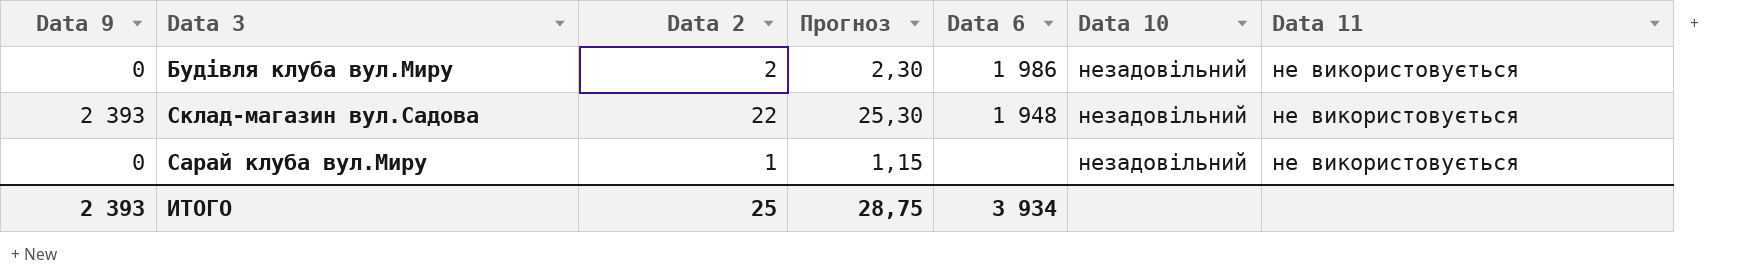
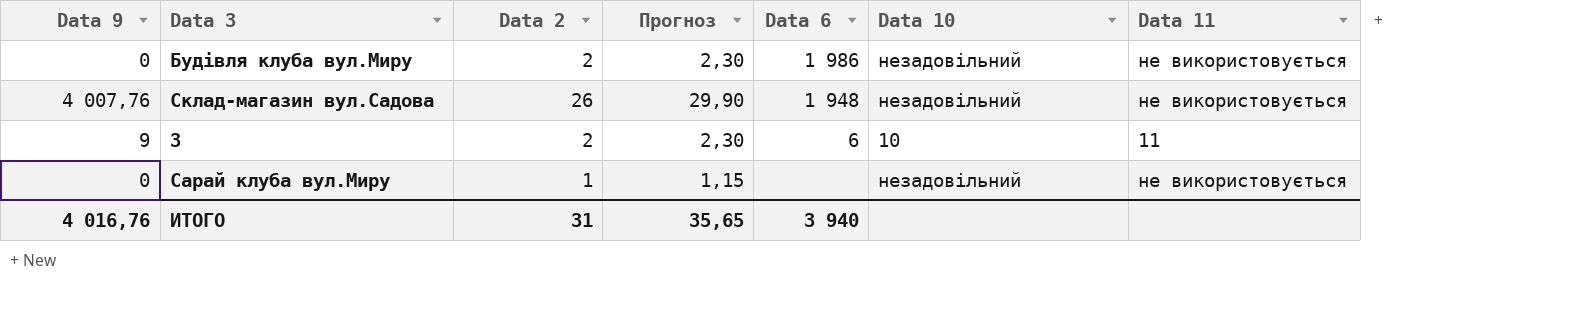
Склад-магазин вул.Садова | Data 9: 2 393 -> 4 007,76
Склад-магазин вул.Садова | Data 2: 22 -> 26
Склад-магазин вул.Садова | Прогноз: 25,30 -> 29,90
row 3: none -> 9 | 2 | 2,30 | 6 | 10 | 11
ИТОГО | Data 9: 2 393 -> 4 016,76
ИТОГО | Data 2: 25 -> 31
ИТОГО | Прогноз: 28,75 -> 35,65
ИТОГО | Data 6: 3 934 -> 3 940

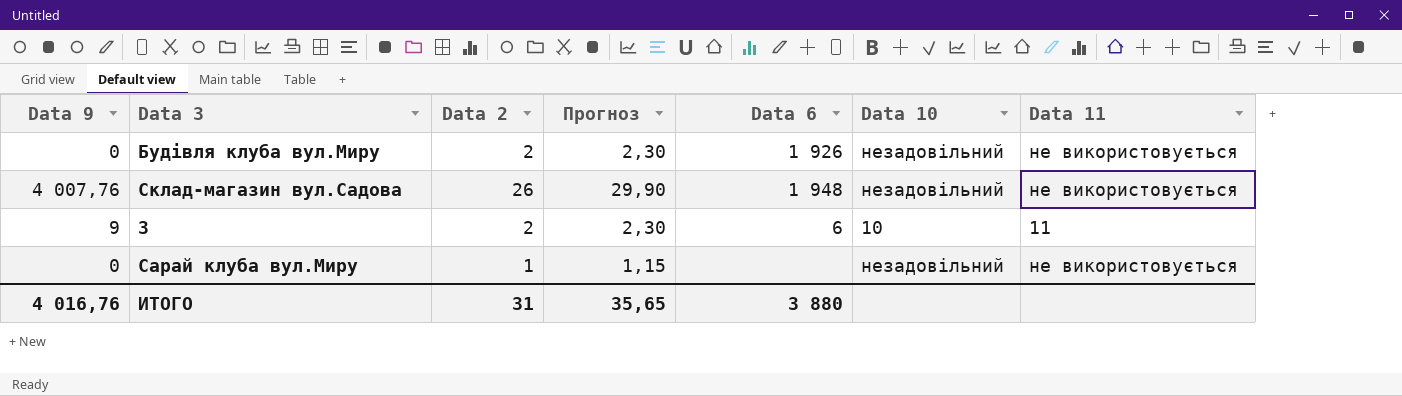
Будівля клуба вул.Миру | Data 6: 1 986 -> 1 926
ИТОГО | Data 6: 3 940 -> 3 880

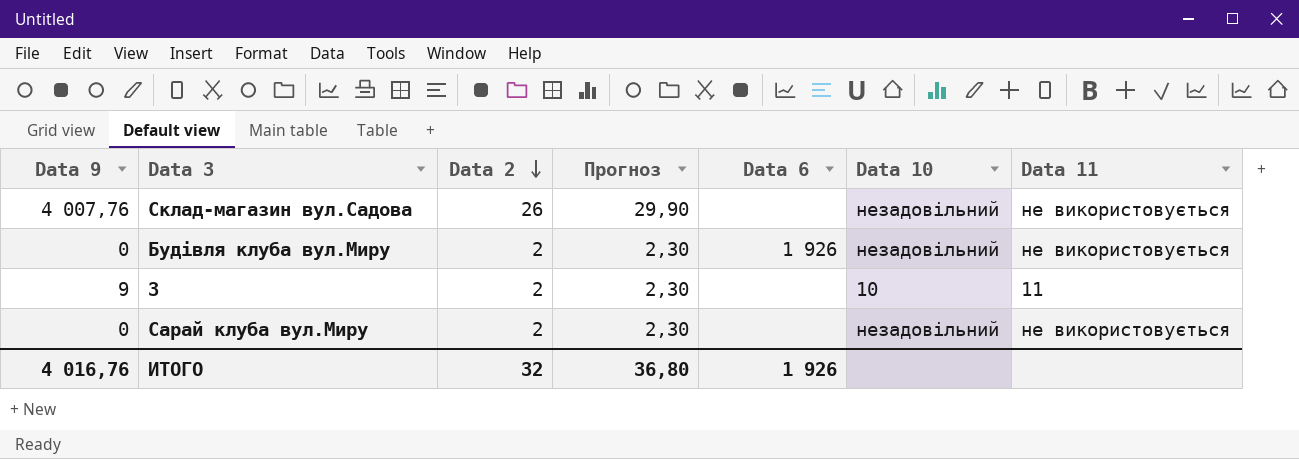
row order: none -> Data 2 descending
Склад-магазин вул.Садова | Data 6: 1 948 -> none
3 | Data 6: 6 -> none
Сарай клуба вул.Миру | Data 2: 1 -> 2
Сарай клуба вул.Миру | Прогноз: 1,15 -> 2,30
ИТОГО | Data 2: 31 -> 32
ИТОГО | Прогноз: 35,65 -> 36,80
ИТОГО | Data 6: 3 880 -> 1 926

